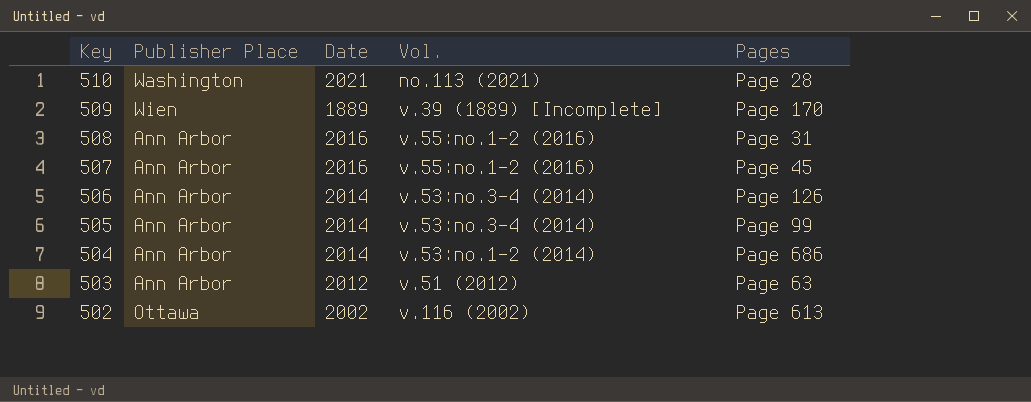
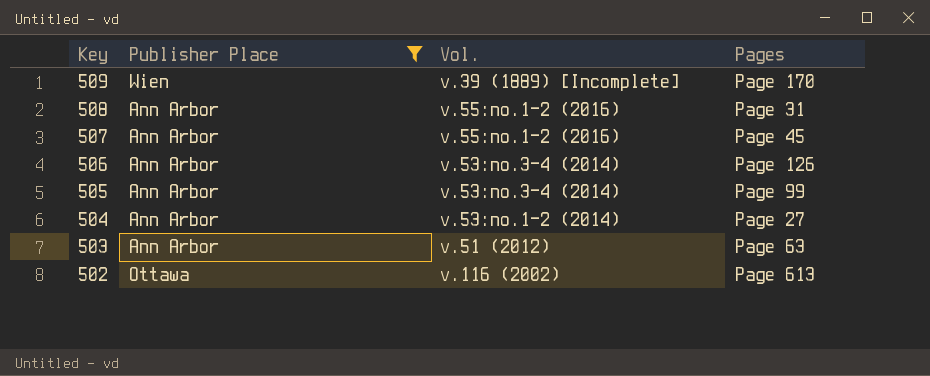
filter: none -> Publisher Place != Washington
column Date | position: 3 -> none
504 | Pages: Page 686 -> Page 27

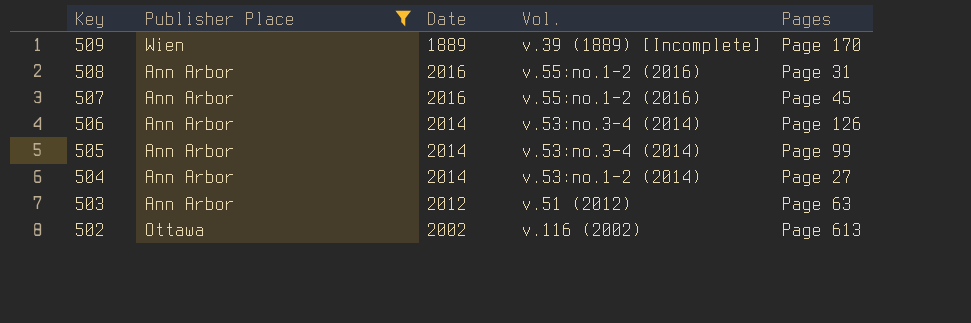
column Date | position: none -> 3

